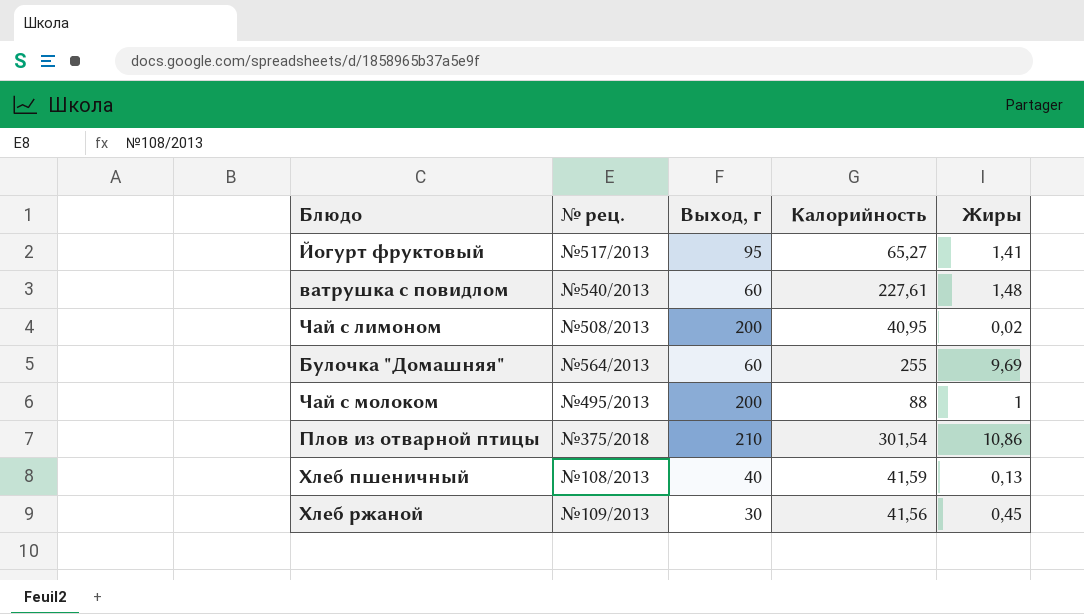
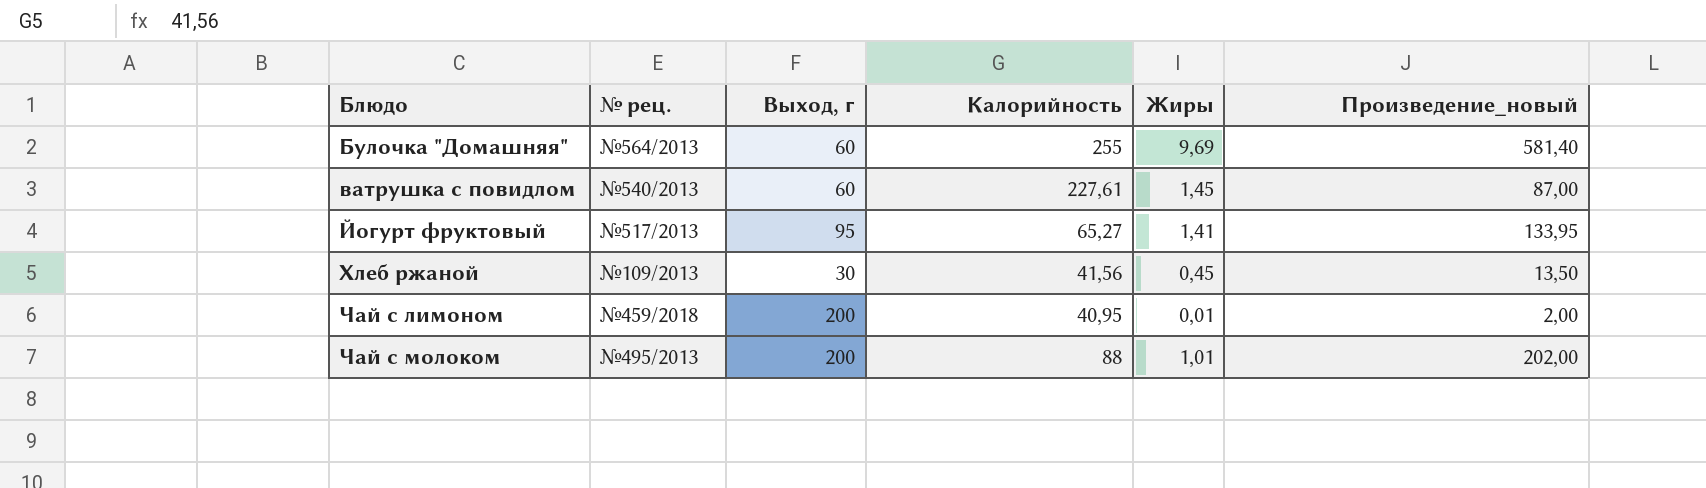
row order: none -> Блюдо ascending
column Произведение_новый | formula: none -> [Выход, г] * [Жиры]
row Плов из отварной птицы: №375/2018 | 210 | 301,54 | 10,86 -> none
row Хлеб пшеничный: №108/2013 | 40 | 41,59 | 0,13 -> none
ватрушка с повидлом | Жиры: 1,48 -> 1,45
Чай с лимоном | № рец.: №508/2013 -> №459/2018
Чай с лимоном | Жиры: 0,02 -> 0,01
Чай с молоком | Жиры: 1 -> 1,01

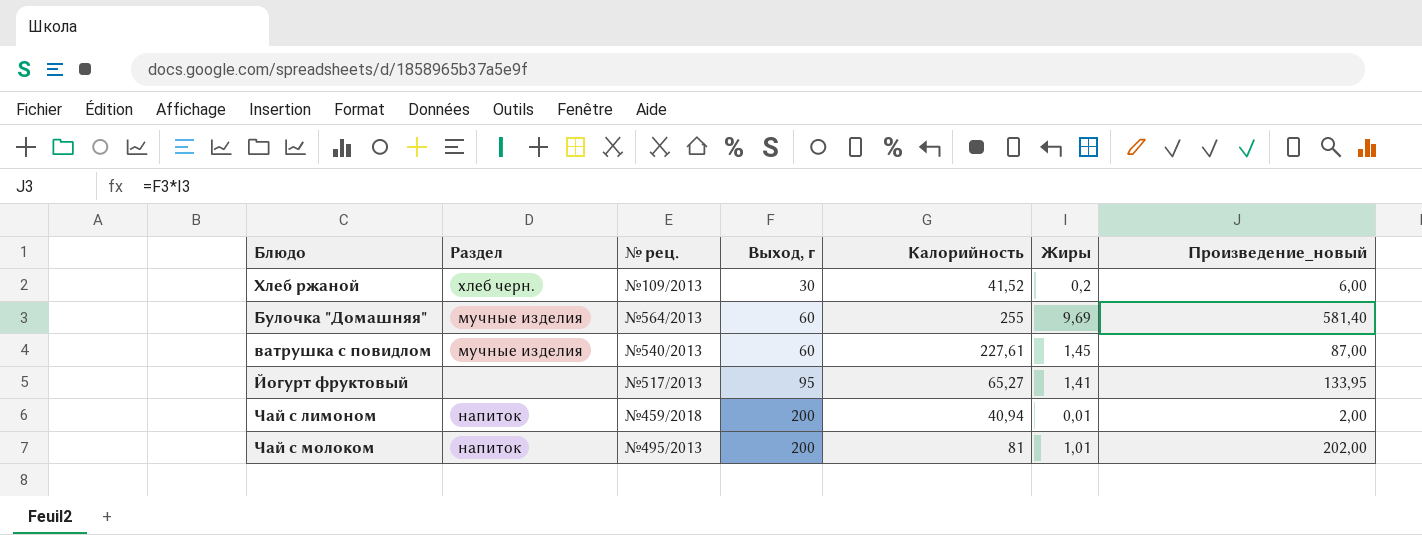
row order: Блюдо ascending -> Выход, г ascending
column Раздел | position: none -> 2
Хлеб ржаной | Калорийность: 41,56 -> 41,52
Хлеб ржаной | Жиры: 0,45 -> 0,2
Хлеб ржаной | Произведение_новый: 13,50 -> 6,00
Чай с лимоном | Калорийность: 40,95 -> 40,94
Чай с молоком | Калорийность: 88 -> 81

